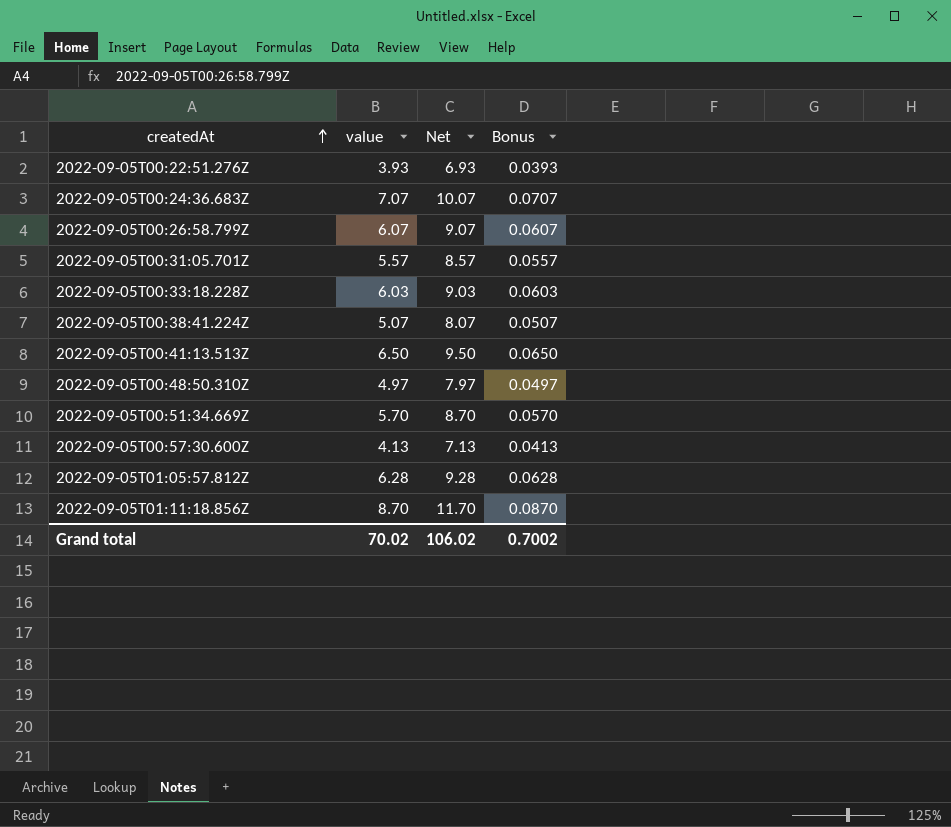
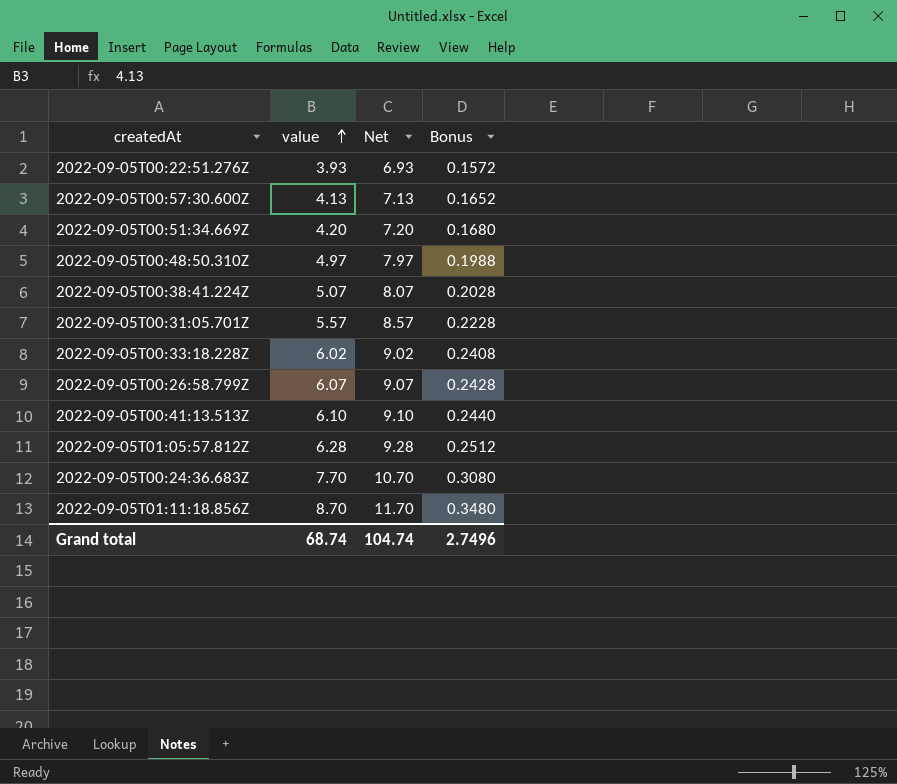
row order: createdAt ascending -> value ascending
column Bonus | formula: [value] * 0.01 -> [value] * 0.04
2022-09-05T00:51:34.669Z | value: 5.70 -> 4.20
2022-09-05T00:51:34.669Z | Net: 8.70 -> 7.20
2022-09-05T00:33:18.228Z | value: 6.03 -> 6.02
2022-09-05T00:33:18.228Z | Net: 9.03 -> 9.02
2022-09-05T00:41:13.513Z | value: 6.50 -> 6.10
2022-09-05T00:41:13.513Z | Net: 9.50 -> 9.10
2022-09-05T00:24:36.683Z | value: 7.07 -> 7.70
2022-09-05T00:24:36.683Z | Net: 10.07 -> 10.70
Grand total | value: 70.02 -> 68.74
Grand total | Net: 106.02 -> 104.74
Grand total | Bonus: 0.7002 -> 2.7496

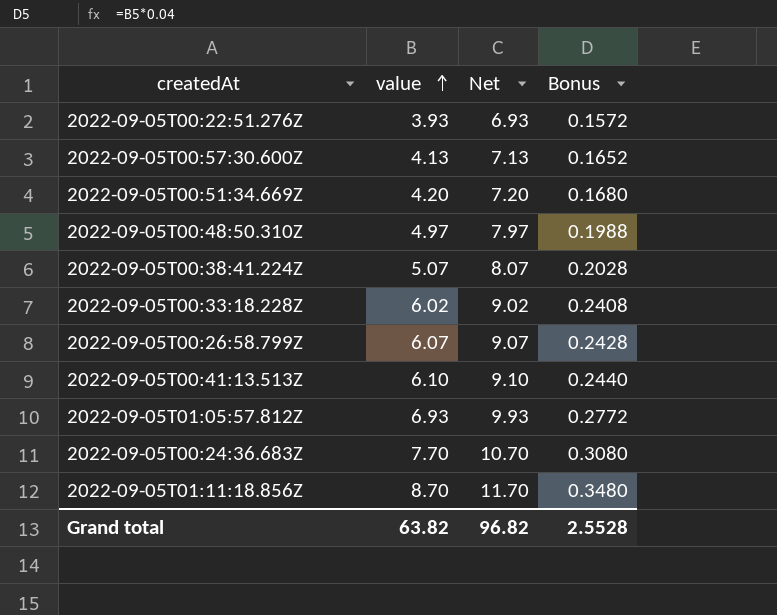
row 2022-09-05T00:31:05.701Z: 5.57 | 8.57 | 0.2228 -> none
2022-09-05T01:05:57.812Z | value: 6.28 -> 6.93
2022-09-05T01:05:57.812Z | Net: 9.28 -> 9.93
2022-09-05T01:05:57.812Z | Bonus: 0.2512 -> 0.2772
Grand total | value: 68.74 -> 63.82
Grand total | Net: 104.74 -> 96.82
Grand total | Bonus: 2.7496 -> 2.5528

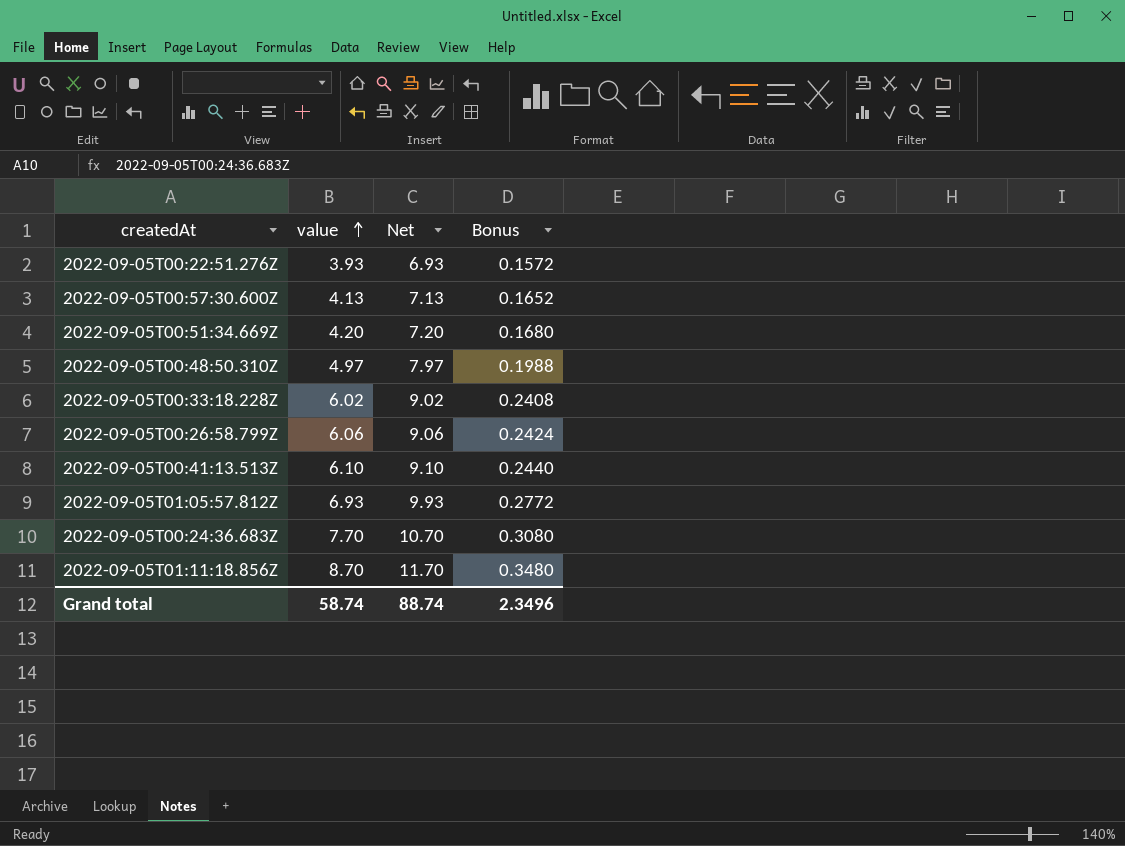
row 2022-09-05T00:38:41.224Z: 5.07 | 8.07 | 0.2028 -> none
2022-09-05T00:26:58.799Z | value: 6.07 -> 6.06
2022-09-05T00:26:58.799Z | Net: 9.07 -> 9.06
2022-09-05T00:26:58.799Z | Bonus: 0.2428 -> 0.2424
Grand total | value: 63.82 -> 58.74
Grand total | Net: 96.82 -> 88.74
Grand total | Bonus: 2.5528 -> 2.3496

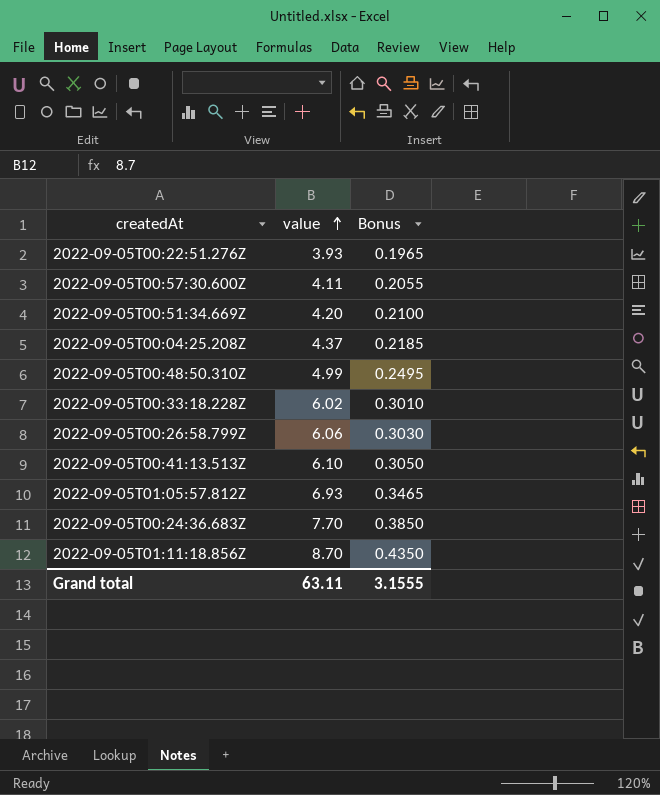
column Net | formula: [value] + 3 -> none
column Bonus | formula: [value] * 0.04 -> [value] * 0.05
2022-09-05T00:57:30.600Z | value: 4.13 -> 4.11
row 2022-09-05T00:04:25.208Z: none -> 4.37 | 0.2185
2022-09-05T00:48:50.310Z | value: 4.97 -> 4.99
Grand total | value: 58.74 -> 63.11
Grand total | Bonus: 2.3496 -> 3.1555

